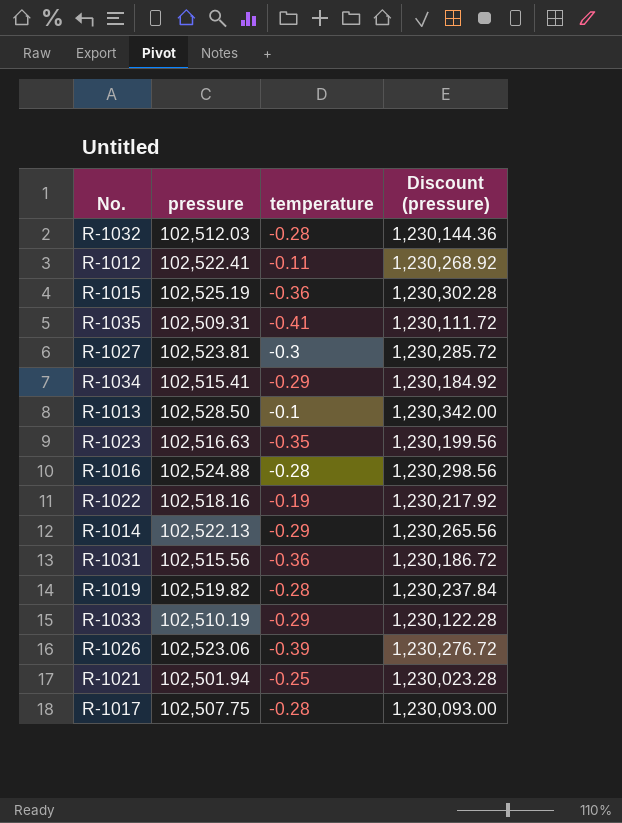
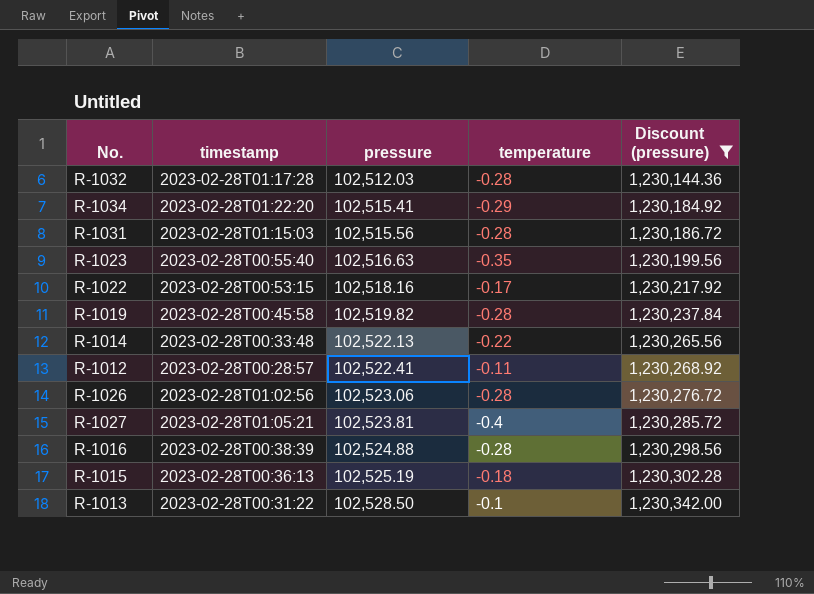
filter: none -> Discount (pressure) >= 1,230,144.36
row order: none -> pressure ascending
column timestamp | position: none -> 2
R-1031 | temperature: -0.36 -> -0.28
R-1022 | temperature: -0.19 -> -0.17
R-1014 | temperature: -0.29 -> -0.22
R-1026 | temperature: -0.39 -> -0.28
R-1027 | temperature: -0.3 -> -0.4
R-1015 | temperature: -0.36 -> -0.18

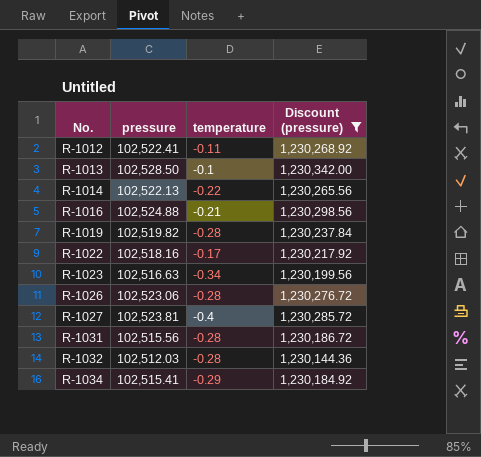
row order: pressure ascending -> No. ascending
column timestamp | position: 2 -> none
row R-1015: 2023-02-28T00:36:13 | 102,525.19 | -0.18 | 1,230,302.28 -> none
R-1016 | temperature: -0.28 -> -0.21
R-1023 | temperature: -0.35 -> -0.34

